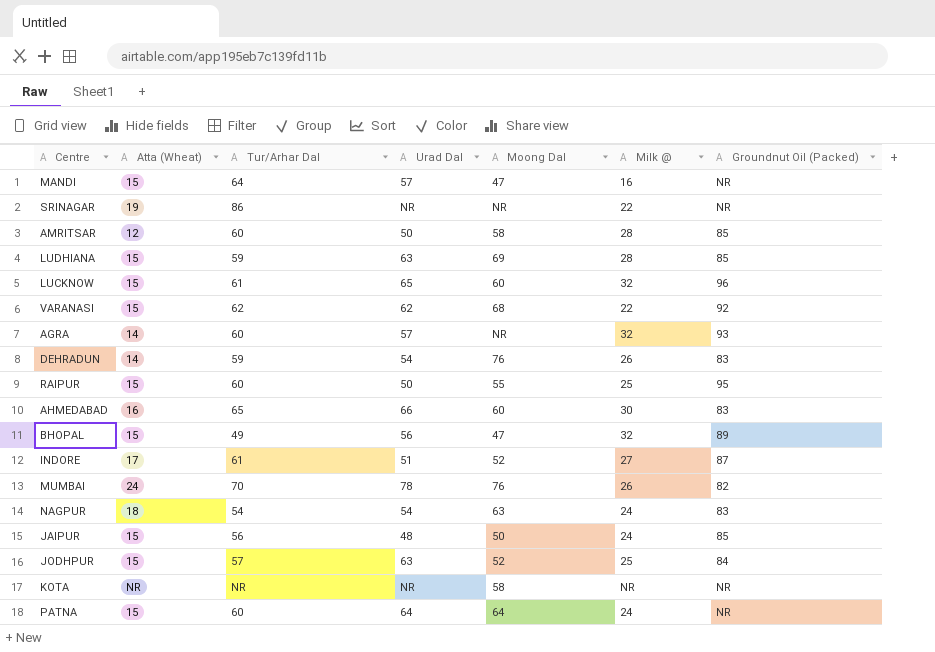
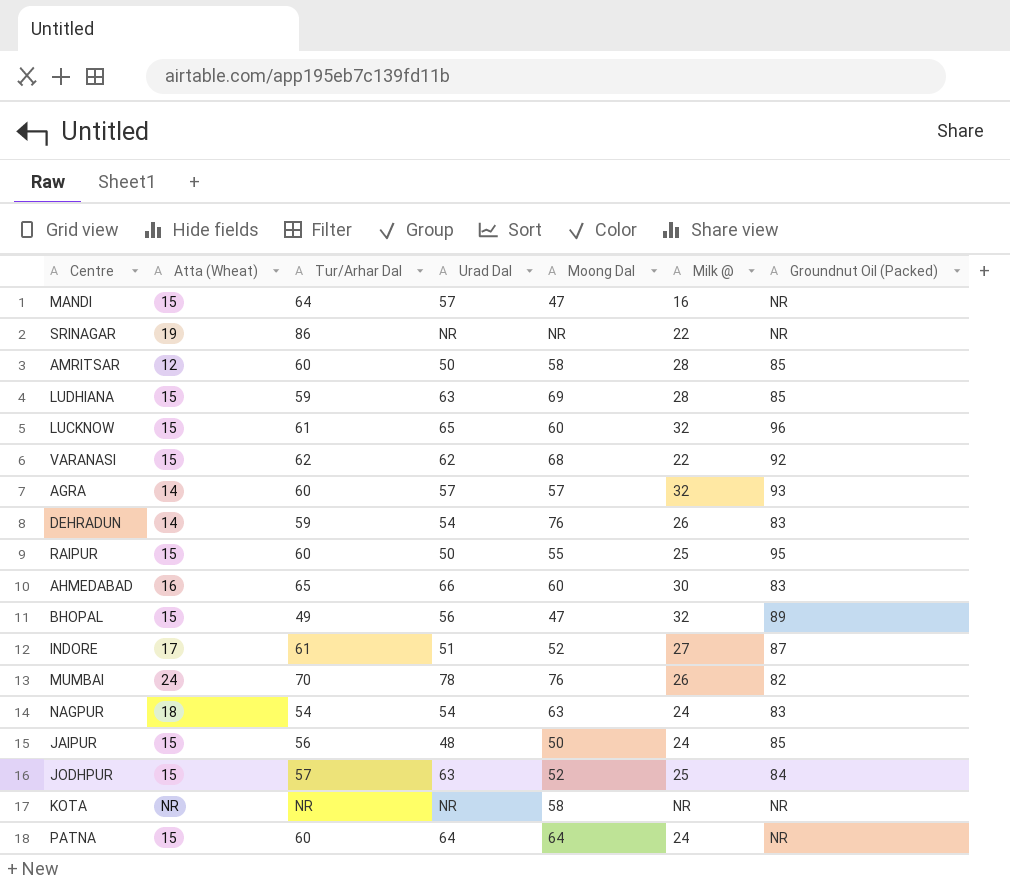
AGRA | Moong Dal: NR -> 57

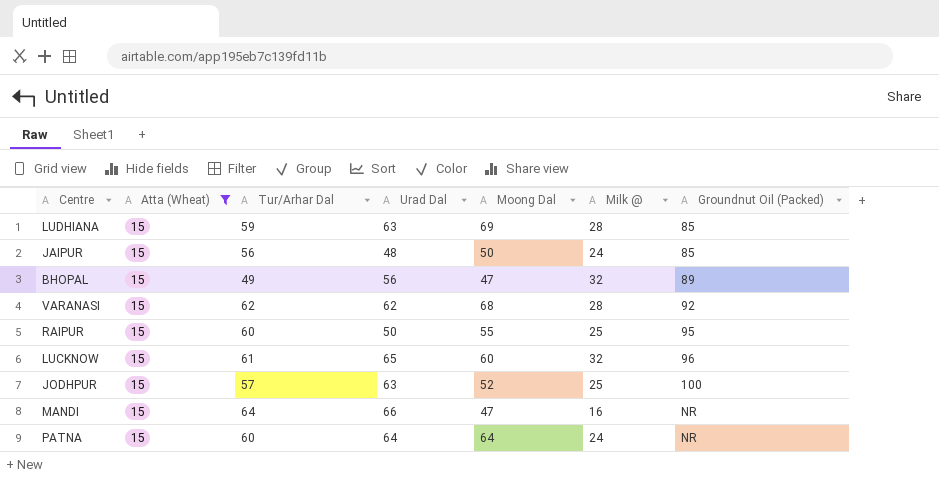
filter: none -> Atta (Wheat) = 15
row order: none -> Groundnut Oil (Packed) ascending
VARANASI | Milk @: 22 -> 28
JODHPUR | Groundnut Oil (Packed): 84 -> 100
MANDI | Urad Dal: 57 -> 66

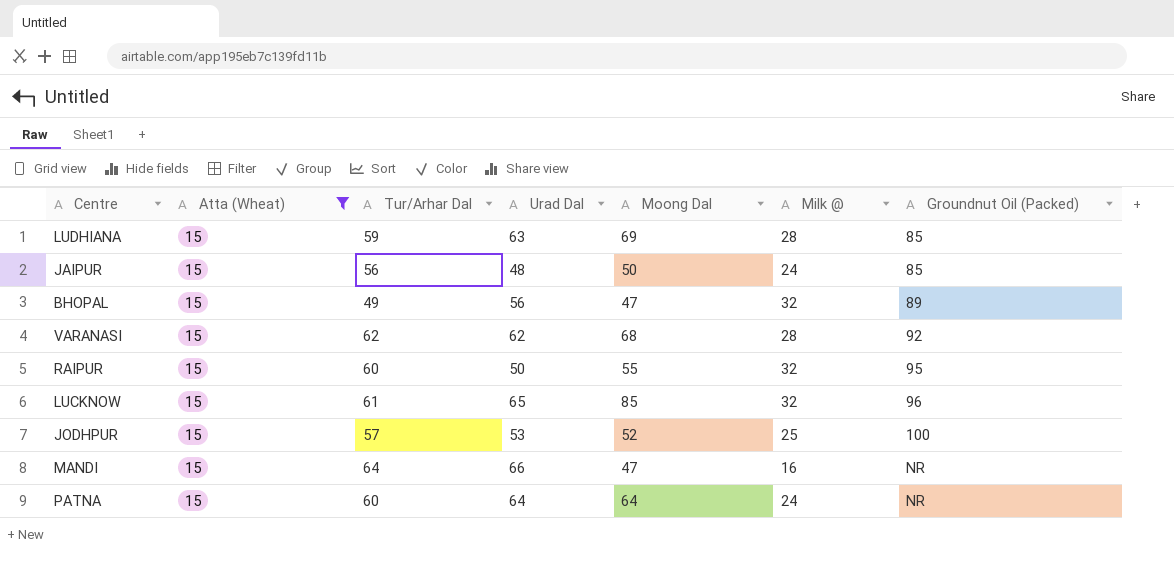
RAIPUR | Milk @: 25 -> 32
LUCKNOW | Moong Dal: 60 -> 85
JODHPUR | Urad Dal: 63 -> 53

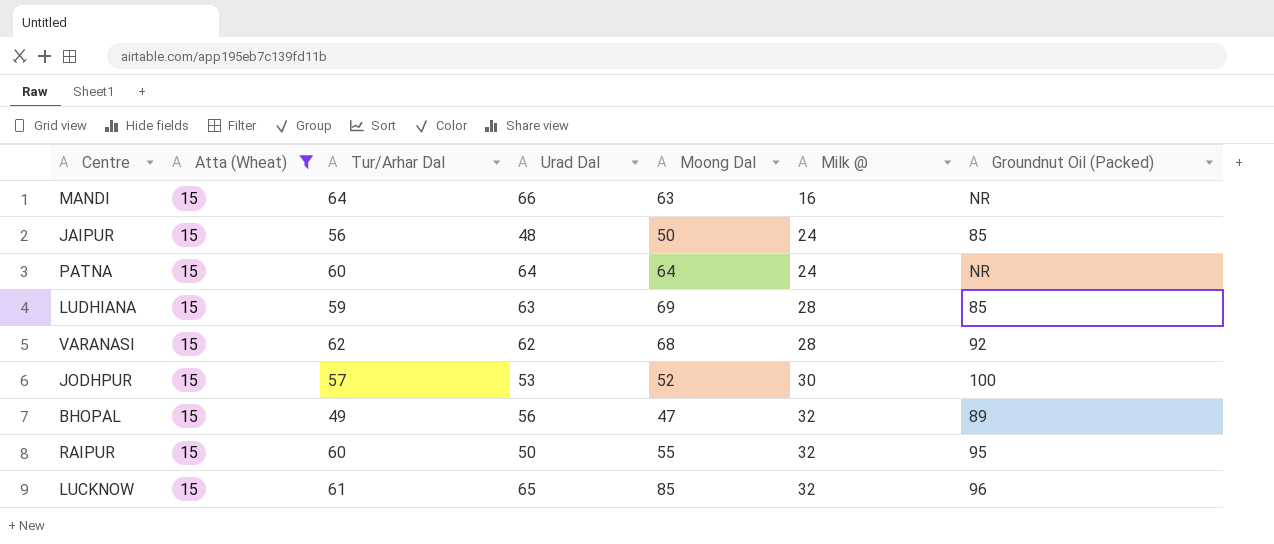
row order: Groundnut Oil (Packed) ascending -> Milk @ ascending
MANDI | Moong Dal: 47 -> 63
JODHPUR | Milk @: 25 -> 30

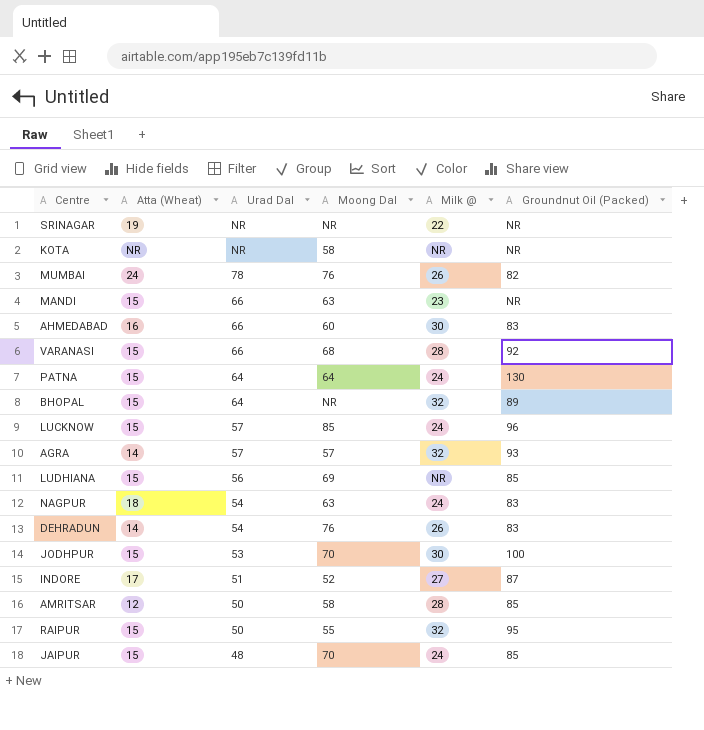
filter: Atta (Wheat) = 15 -> none
row order: Milk @ ascending -> Urad Dal descending
column Tur/Arhar Dal | position: 3 -> none
MANDI | Milk @: 16 -> 23
VARANASI | Urad Dal: 62 -> 66
PATNA | Groundnut Oil (Packed): NR -> 130
BHOPAL | Urad Dal: 56 -> 64
BHOPAL | Moong Dal: 47 -> NR
LUCKNOW | Urad Dal: 65 -> 57
LUCKNOW | Milk @: 32 -> 24
LUDHIANA | Urad Dal: 63 -> 56
LUDHIANA | Milk @: 28 -> NR
JODHPUR | Moong Dal: 52 -> 70
JAIPUR | Moong Dal: 50 -> 70

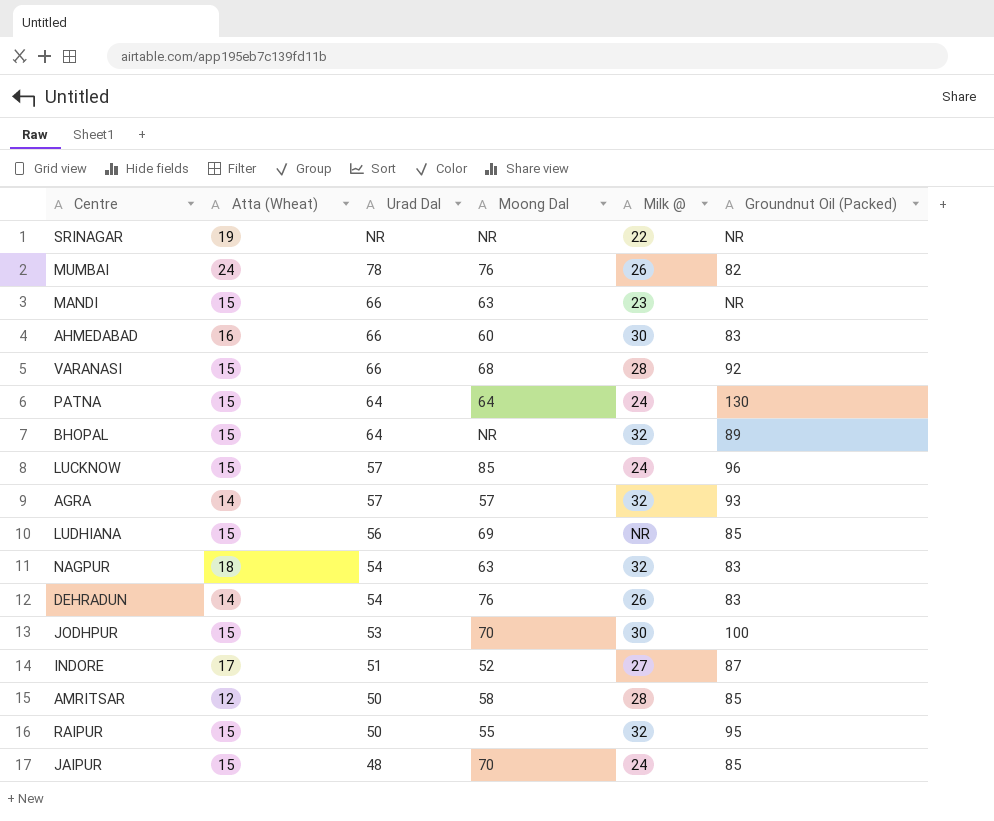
row KOTA: NR | NR | 58 | NR | NR -> none
NAGPUR | Milk @: 24 -> 32

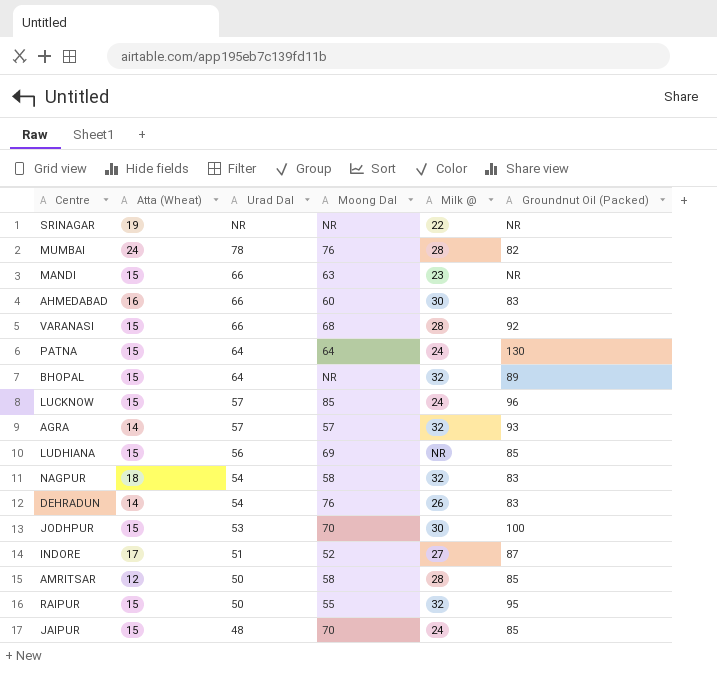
MUMBAI | Milk @: 26 -> 28
NAGPUR | Moong Dal: 63 -> 58

